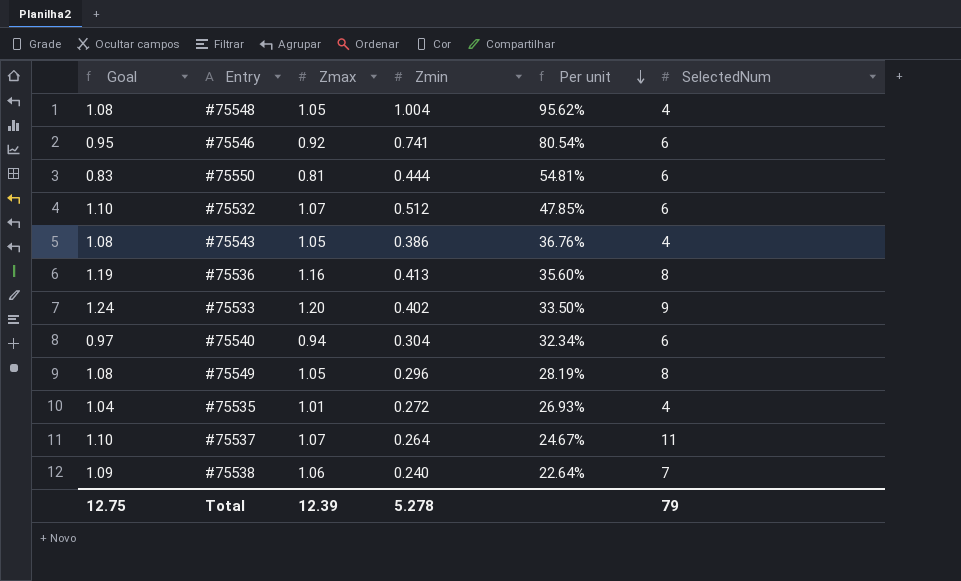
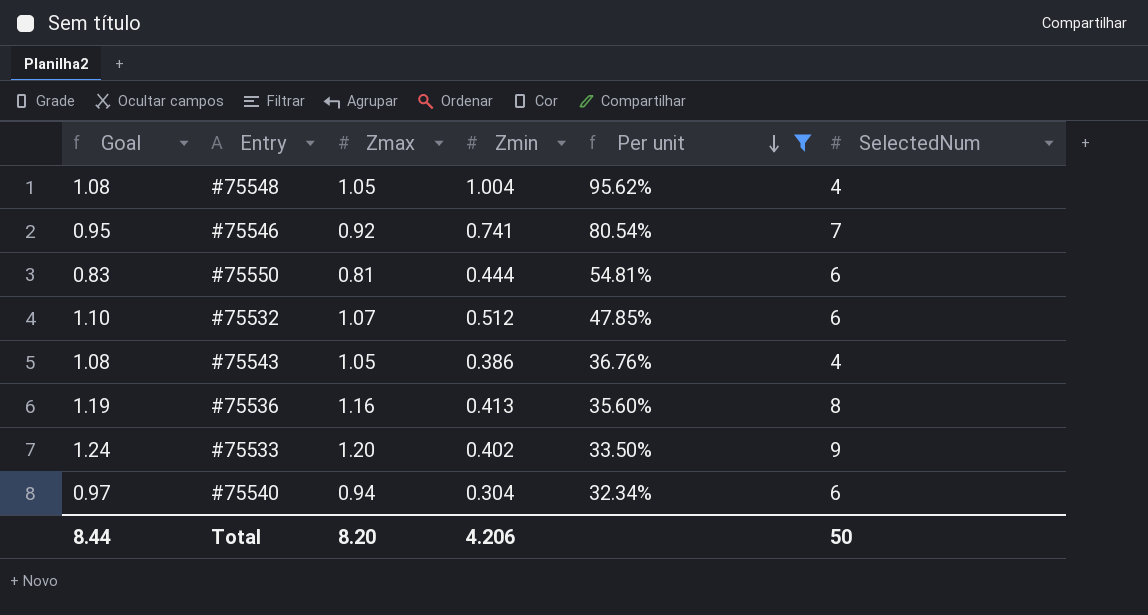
filter: none -> Per unit >= 32.34%
#75546 | SelectedNum: 6 -> 7
Total | Goal: 12.75 -> 8.44
Total | Zmax: 12.39 -> 8.20
Total | Zmin: 5.278 -> 4.206
Total | SelectedNum: 79 -> 50

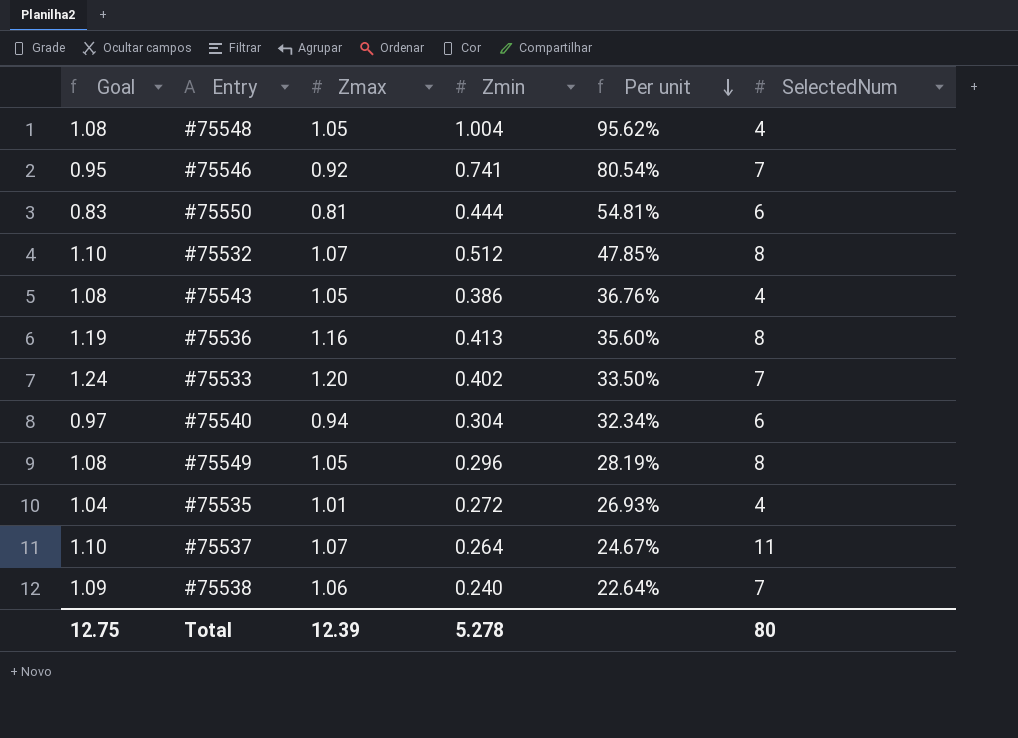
filter: Per unit >= 32.34% -> none
#75532 | SelectedNum: 6 -> 8
#75533 | SelectedNum: 9 -> 7
Total | Goal: 8.44 -> 12.75
Total | Zmax: 8.20 -> 12.39
Total | Zmin: 4.206 -> 5.278
Total | SelectedNum: 50 -> 80

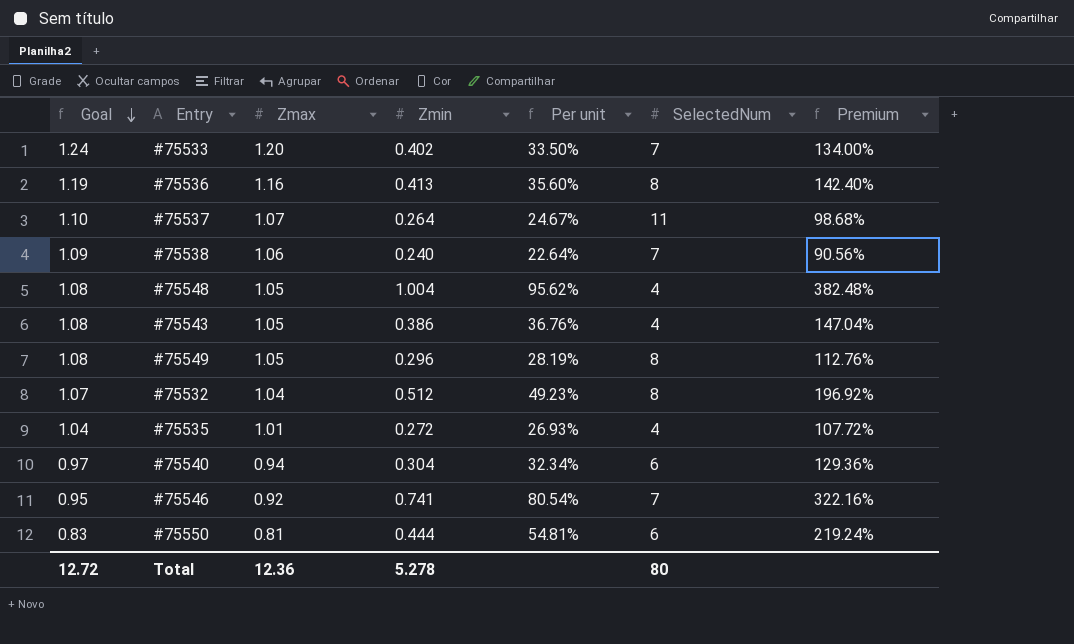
row order: Per unit descending -> Goal descending
column Premium | formula: none -> [Per unit] * 4
#75532 | Goal: 1.10 -> 1.07
#75532 | Zmax: 1.07 -> 1.04
#75532 | Per unit: 47.85% -> 49.23%
Total | Goal: 12.75 -> 12.72
Total | Zmax: 12.39 -> 12.36

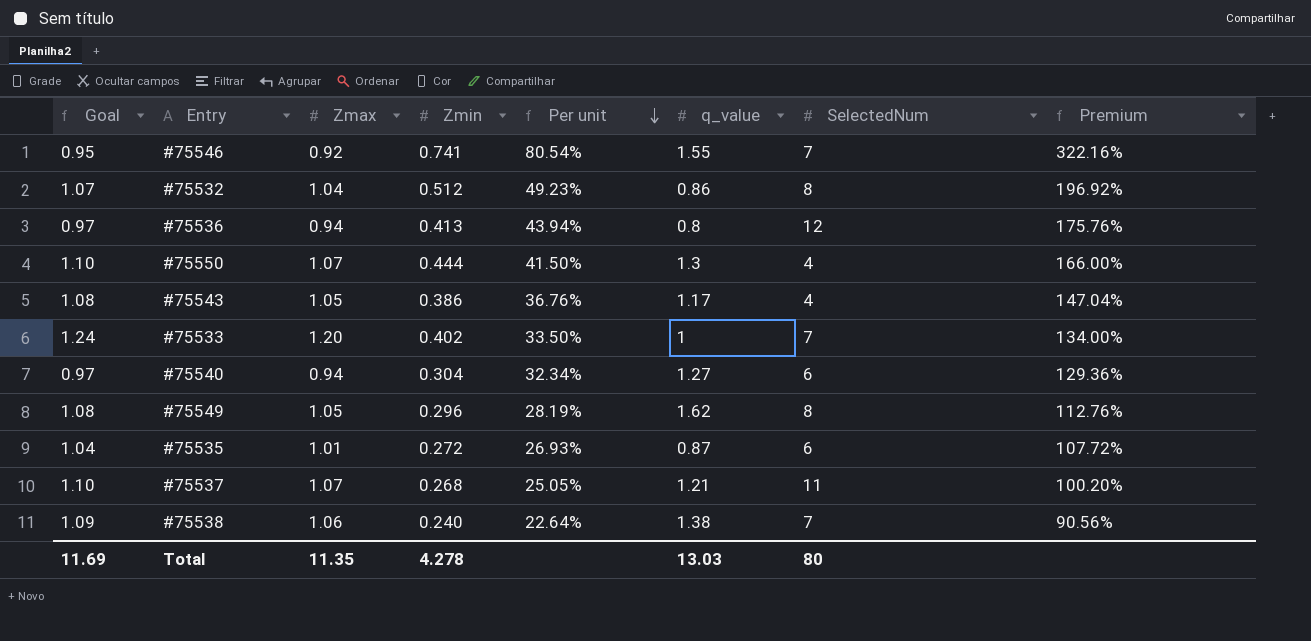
row order: Goal descending -> Per unit descending
column q_value | position: none -> 6
row #75548: 1.08 | 1.05 | 1.004 | 95.62% | 4 | 382.48% -> none
#75536 | Goal: 1.19 -> 0.97
#75536 | Zmax: 1.16 -> 0.94
#75536 | Per unit: 35.60% -> 43.94%
#75536 | SelectedNum: 8 -> 12
#75536 | Premium: 142.40% -> 175.76%
#75550 | Goal: 0.83 -> 1.10
#75550 | Zmax: 0.81 -> 1.07
#75550 | Per unit: 54.81% -> 41.50%
#75550 | SelectedNum: 6 -> 4
#75550 | Premium: 219.24% -> 166.00%
#75535 | SelectedNum: 4 -> 6
#75537 | Zmin: 0.264 -> 0.268
#75537 | Per unit: 24.67% -> 25.05%
#75537 | Premium: 98.68% -> 100.20%
Total | Goal: 12.72 -> 11.69
Total | Zmax: 12.36 -> 11.35
Total | Zmin: 5.278 -> 4.278

